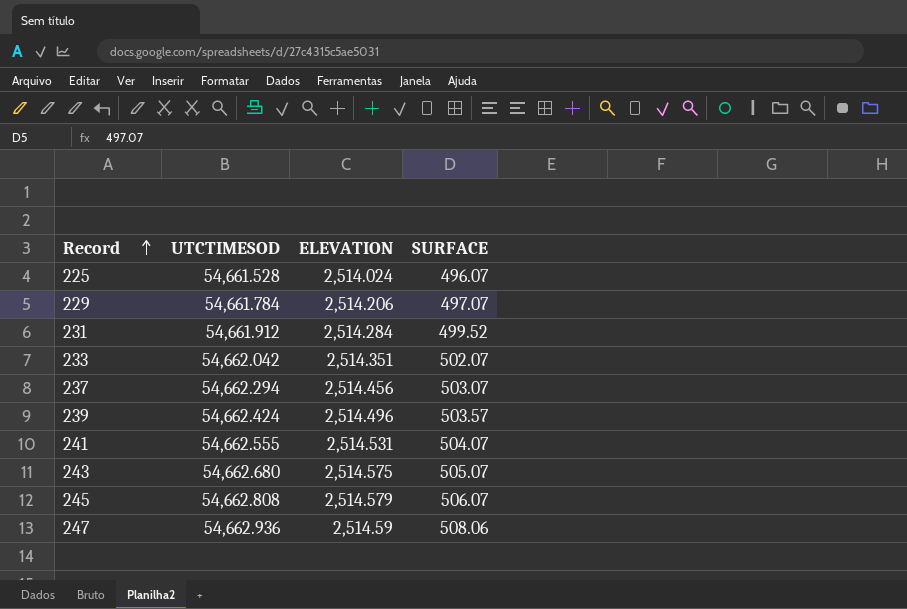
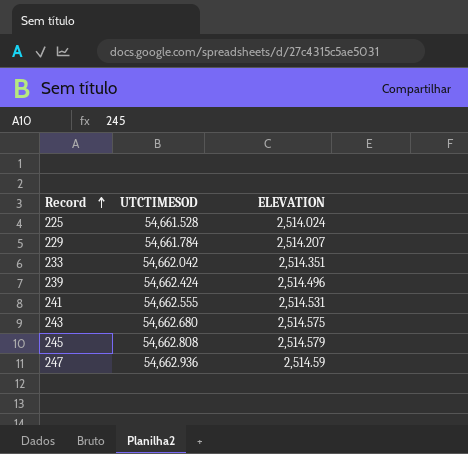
column SURFACE | position: 4 -> none
row 231: 54,661.912 | 2,514.284 | 499.52 -> none
row 237: 54,662.294 | 2,514.456 | 503.07 -> none
229 | ELEVATION: 2,514.206 -> 2,514.207

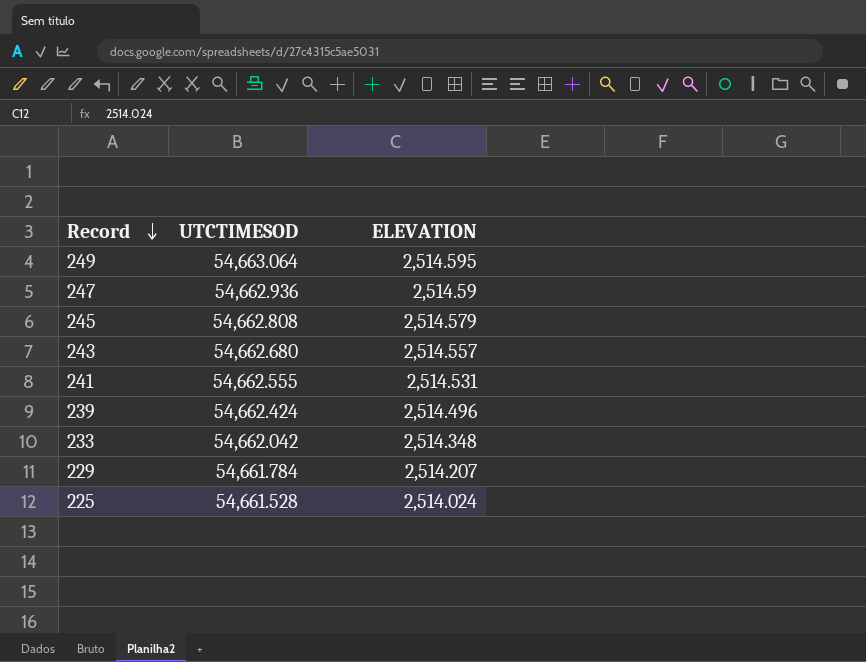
row order: Record ascending -> Record descending
row 249: none -> 54,663.064 | 2,514.595
243 | ELEVATION: 2,514.575 -> 2,514.557
233 | ELEVATION: 2,514.351 -> 2,514.348

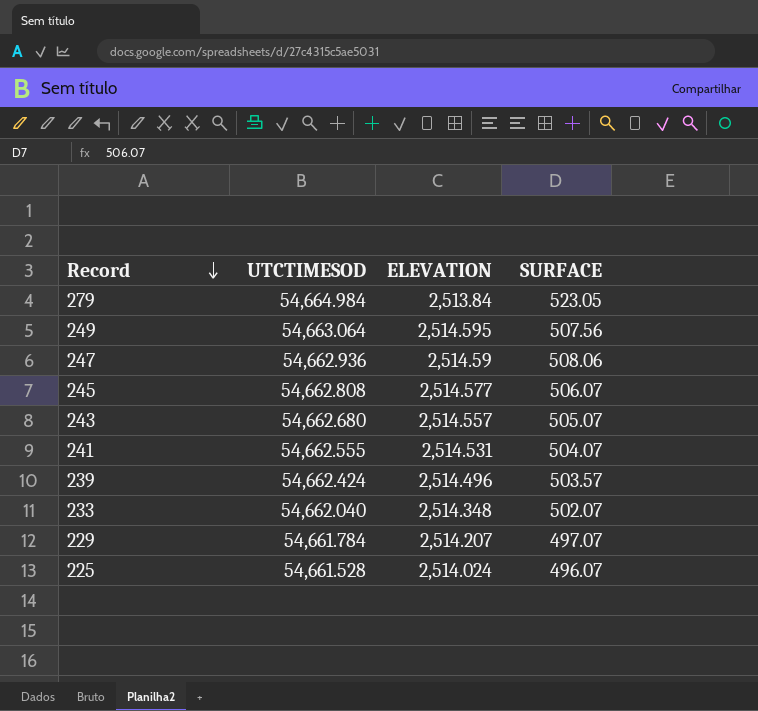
column SURFACE | position: none -> 4
row 279: none -> 54,664.984 | 2,513.84 | 523.05
245 | ELEVATION: 2,514.579 -> 2,514.577
233 | UTCTIMESOD: 54,662.042 -> 54,662.040

